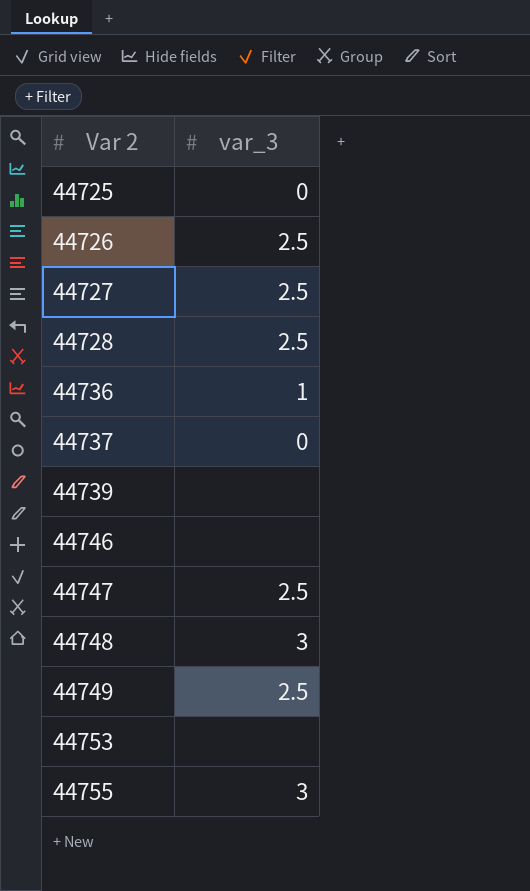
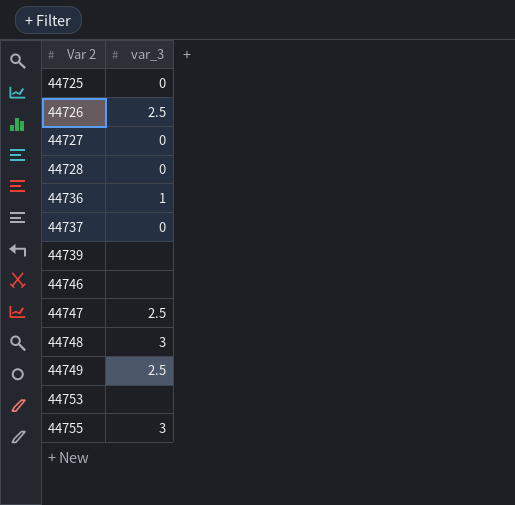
44727 | var_3: 2.5 -> 0
44728 | var_3: 2.5 -> 0

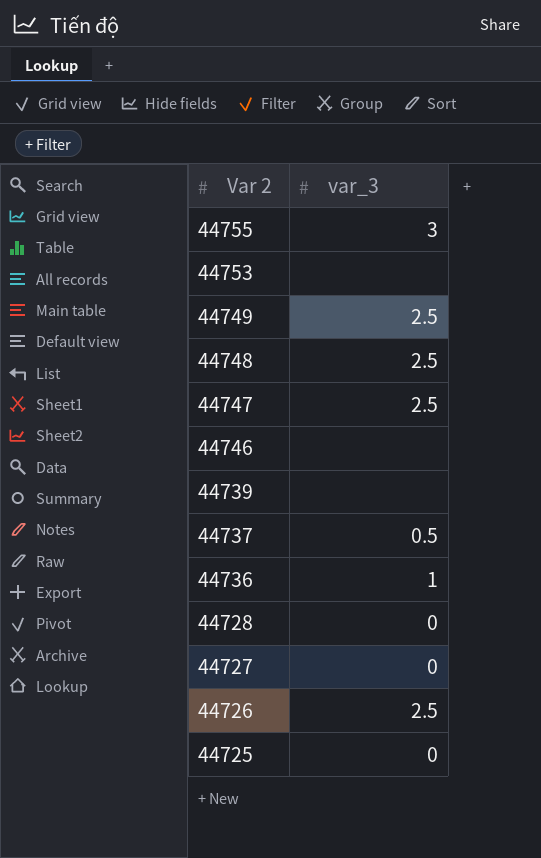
row order: Var 2 ascending -> Var 2 descending
44748 | var_3: 3 -> 2.5
44737 | var_3: 0 -> 0.5

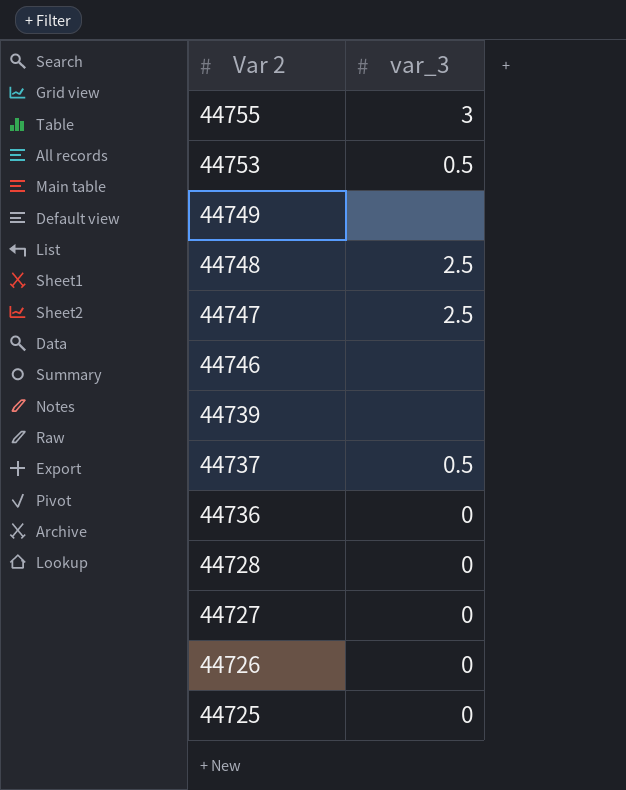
44753 | var_3: none -> 0.5
44749 | var_3: 2.5 -> none
44736 | var_3: 1 -> 0
44726 | var_3: 2.5 -> 0

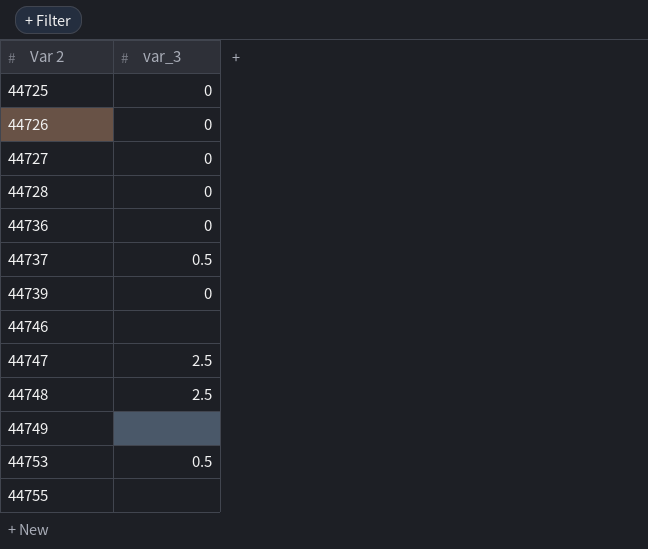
row order: Var 2 descending -> Var 2 ascending
44739 | var_3: none -> 0
44755 | var_3: 3 -> none

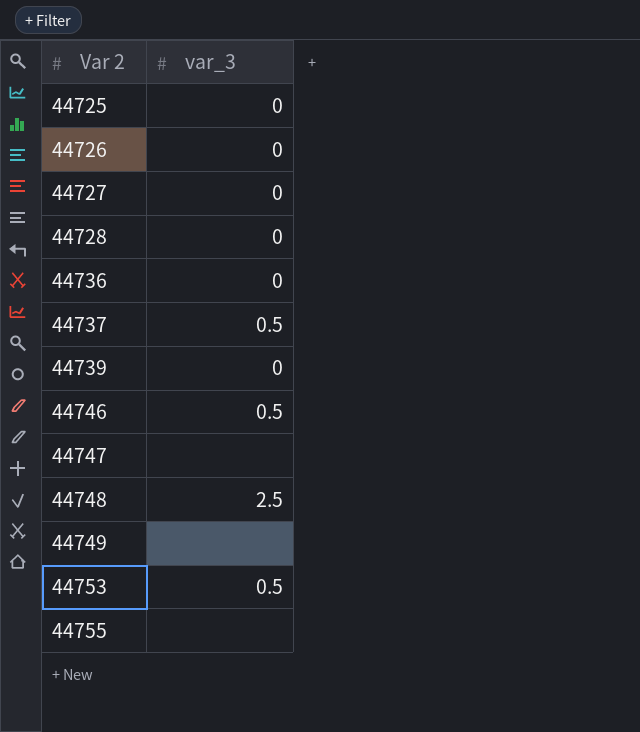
44746 | var_3: none -> 0.5
44747 | var_3: 2.5 -> none

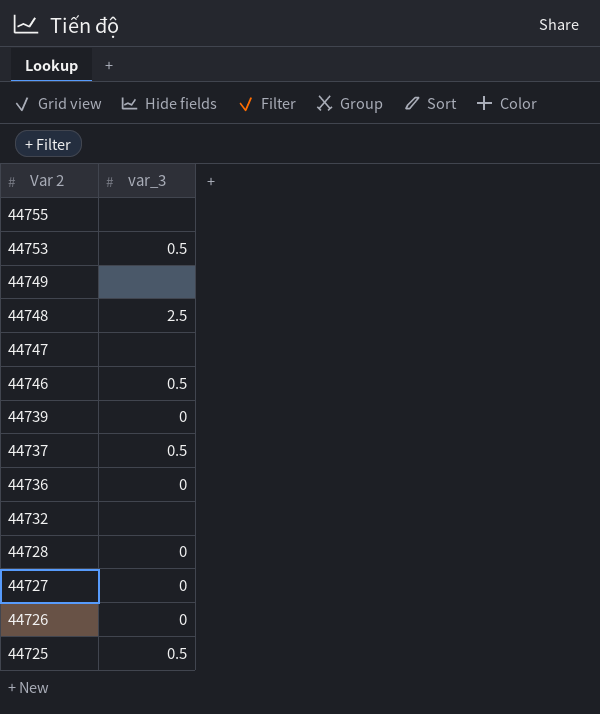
row order: Var 2 ascending -> Var 2 descending
row 44732: none -> none
44725 | var_3: 0 -> 0.5

